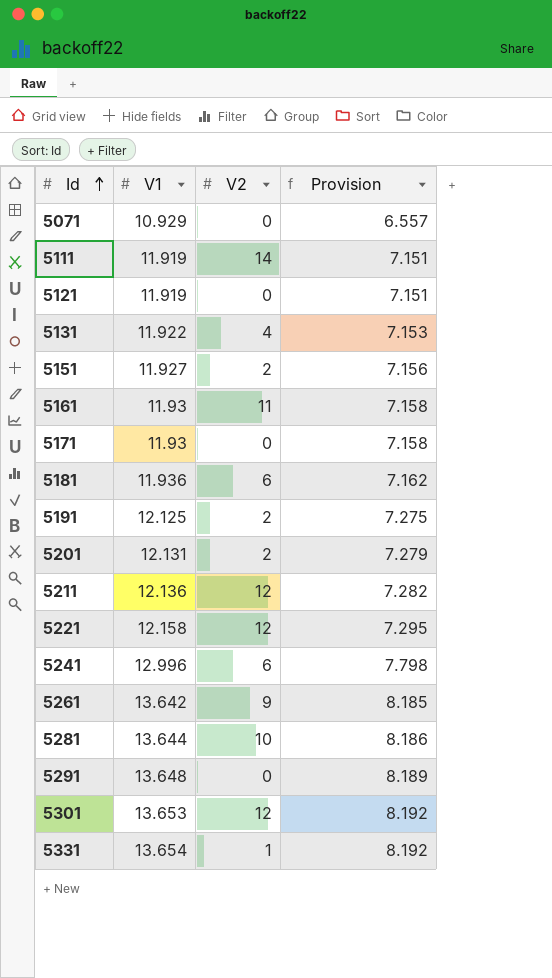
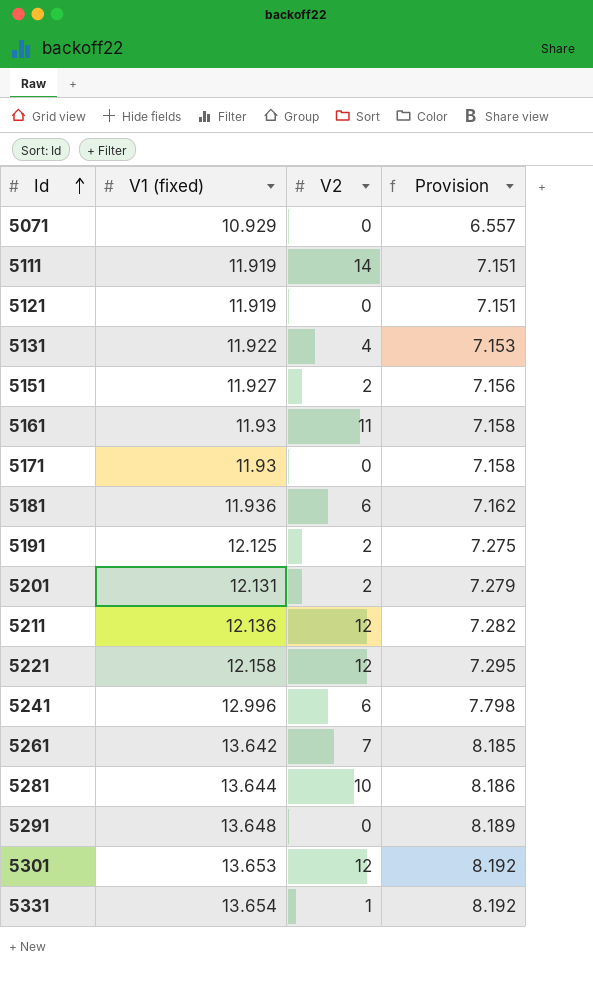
column name: V1 -> V1 (fixed)
5261 | V2: 9 -> 7

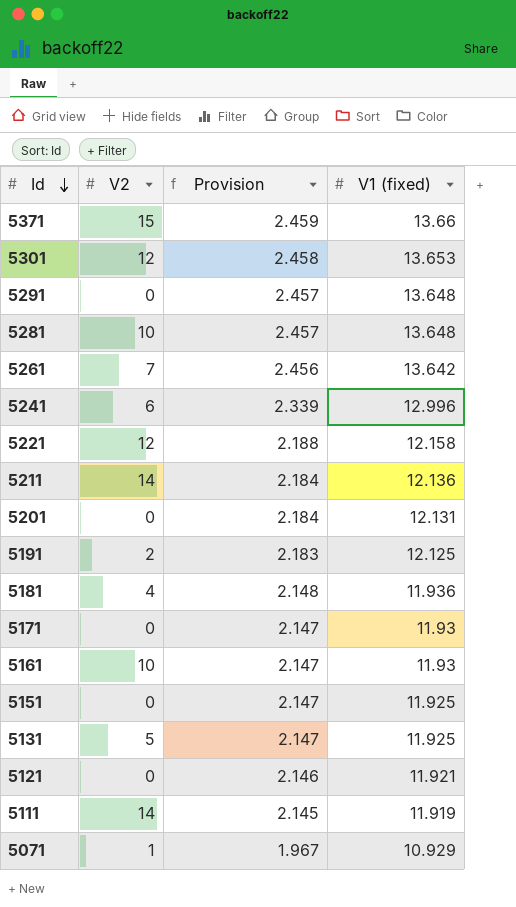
row order: Id ascending -> Id descending
column Provision | formula: [V1 (fixed)] * 0.6 -> [V1 (fixed)] * 0.18
column V1 (fixed) | position: 2 -> 4
row 5331: 13.654 | 1 | 8.192 -> none
row 5371: none -> 15 | 2.459 | 13.66
5281 | V1 (fixed): 13.644 -> 13.648
5211 | V2: 12 -> 14
5201 | V2: 2 -> 0
5181 | V2: 6 -> 4
5161 | V2: 11 -> 10
5151 | V2: 2 -> 0
5151 | V1 (fixed): 11.927 -> 11.925
5131 | V2: 4 -> 5
5131 | V1 (fixed): 11.922 -> 11.925
5121 | V1 (fixed): 11.919 -> 11.921
5071 | V2: 0 -> 1

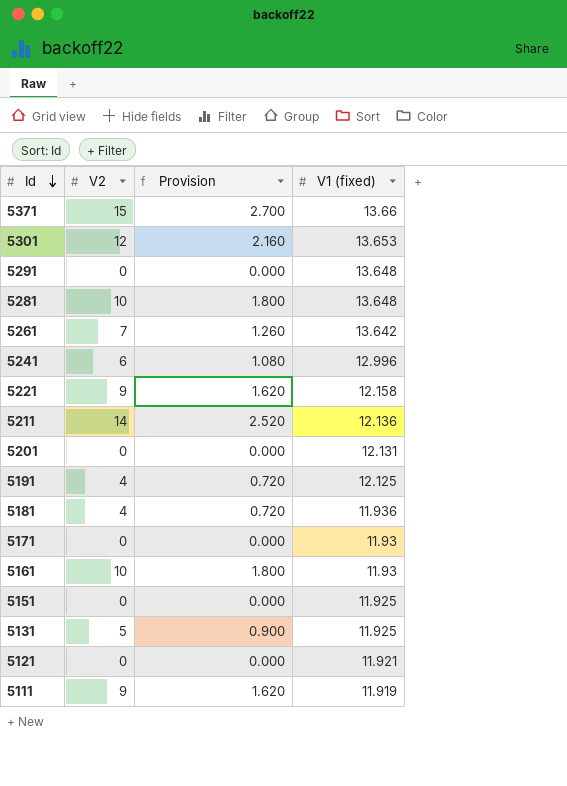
column Provision | formula: [V1 (fixed)] * 0.18 -> [V2] * 0.18
row 5071: 1 | 1.967 | 10.929 -> none
5221 | V2: 12 -> 9
5191 | V2: 2 -> 4
5111 | V2: 14 -> 9

